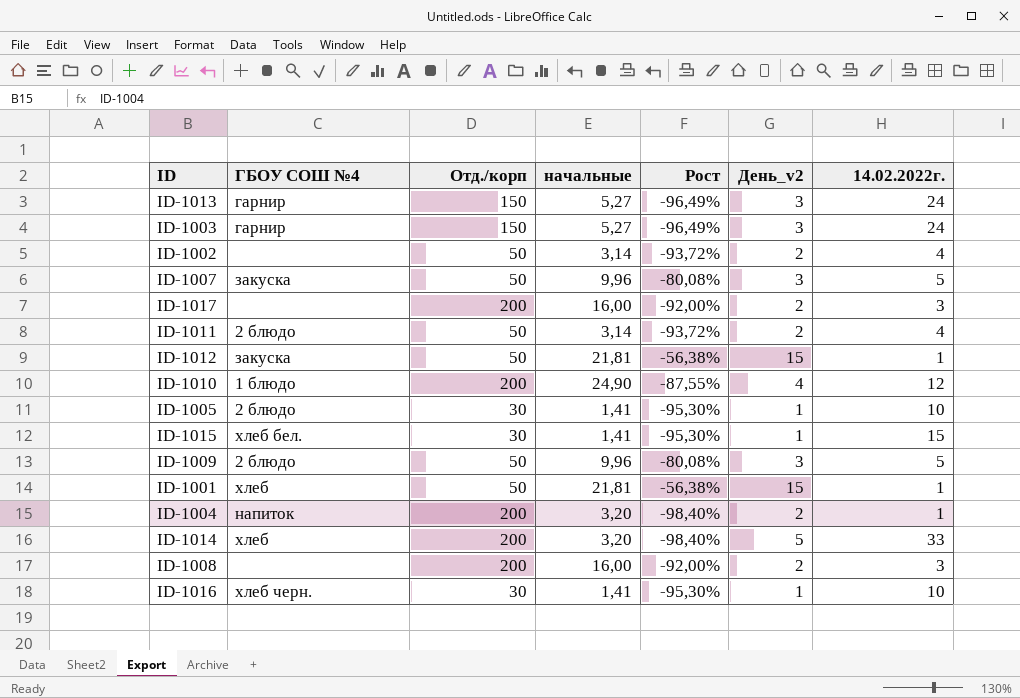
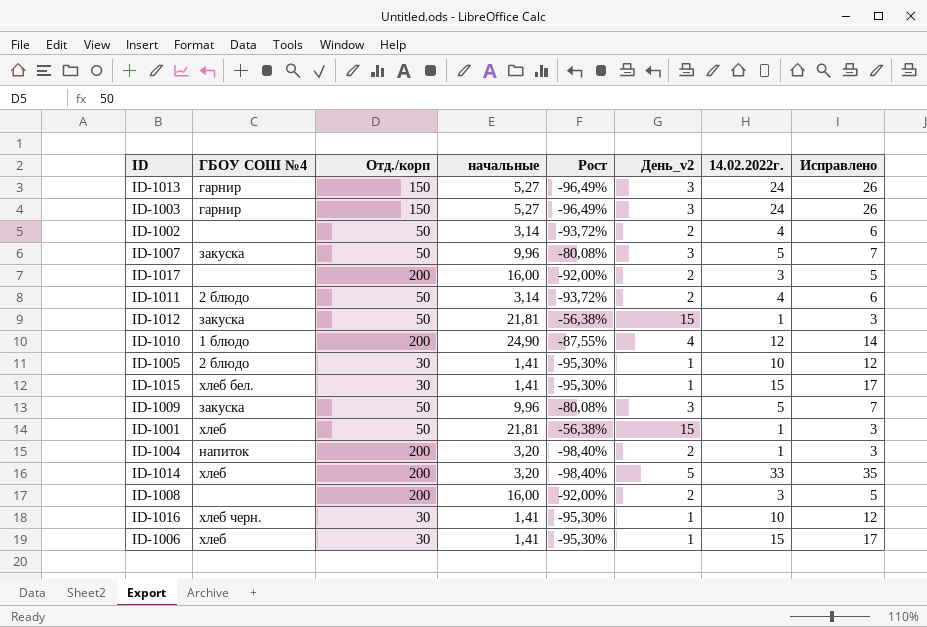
column Исправлено | formula: none -> [14.02.2022г.] + 2
ID-1009 | ГБОУ СОШ №4: 2 блюдо -> закуска
row ID-1006: none -> хлеб | 30 | 1,41 | -95,30% | 1 | 15 | 17

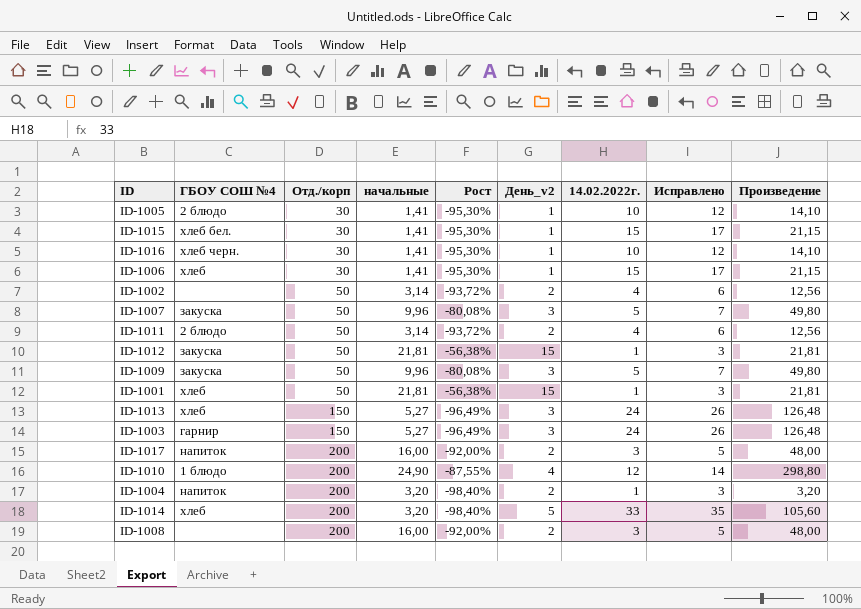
row order: none -> Отд./корп ascending
column Произведение | formula: none -> [начальные] * [14.02.2022г.]
ID-1013 | ГБОУ СОШ №4: гарнир -> хлеб
ID-1017 | ГБОУ СОШ №4: none -> напиток

